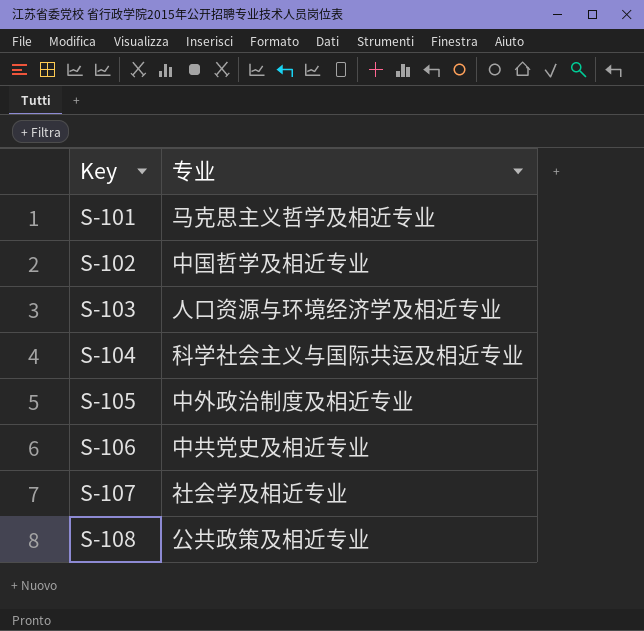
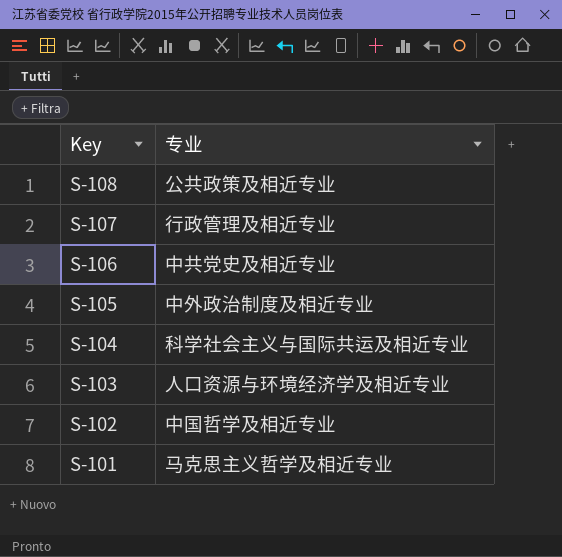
row order: Key ascending -> Key descending
S-107 | 专业: 社会学及相近专业 -> 行政管理及相近专业

